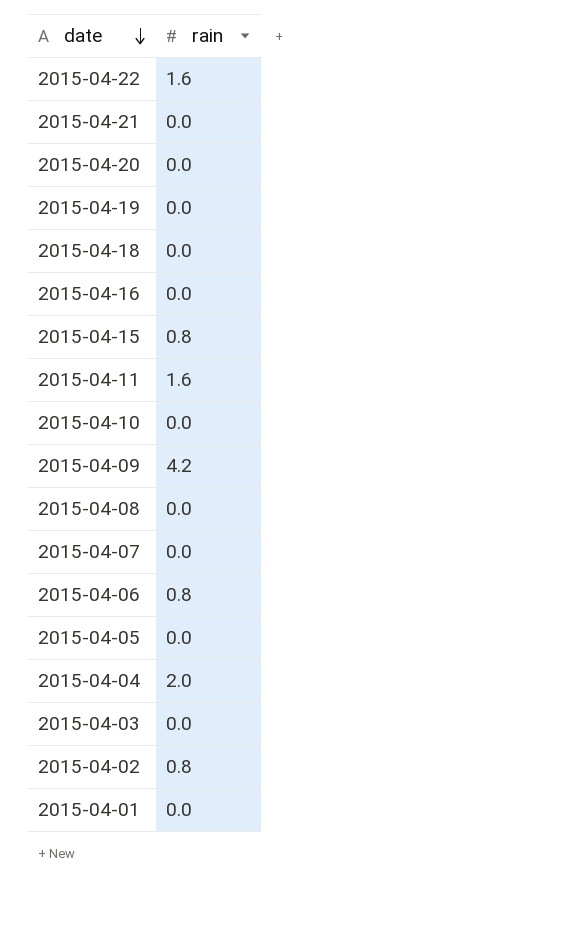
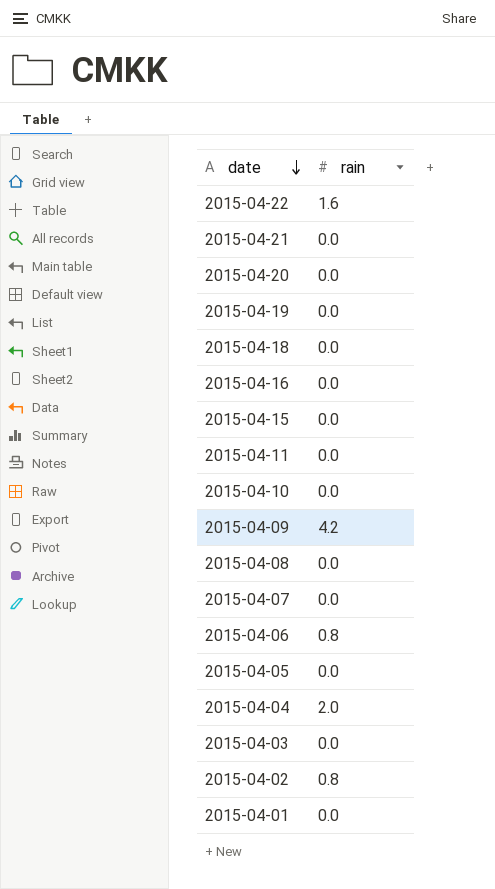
2015-04-15 | rain: 0.8 -> 0.0
2015-04-11 | rain: 1.6 -> 0.0

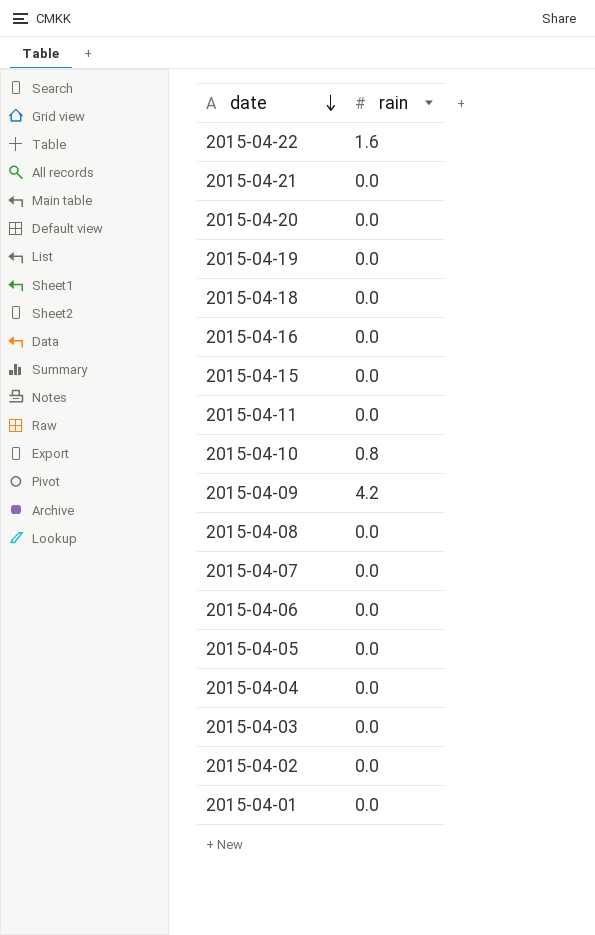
2015-04-10 | rain: 0.0 -> 0.8
2015-04-06 | rain: 0.8 -> 0.0
2015-04-04 | rain: 2.0 -> 0.0
2015-04-02 | rain: 0.8 -> 0.0

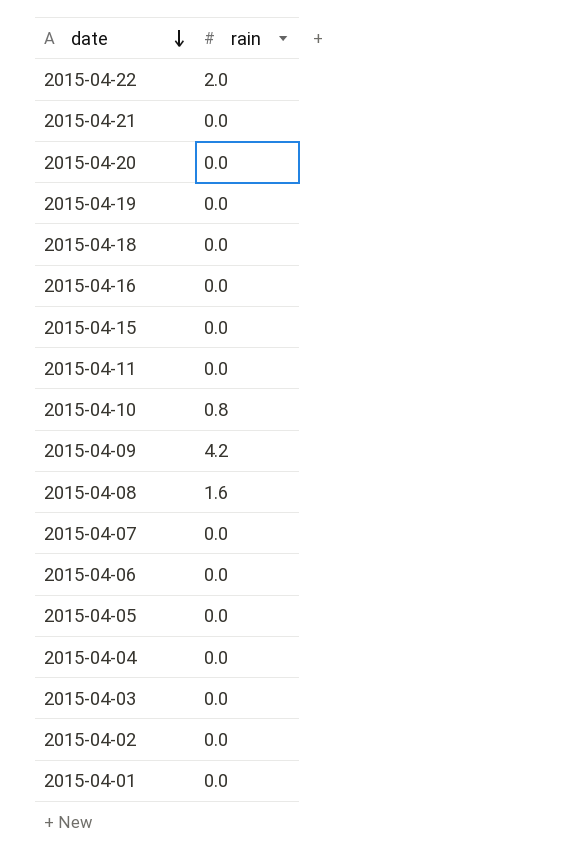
2015-04-22 | rain: 1.6 -> 2.0
2015-04-08 | rain: 0.0 -> 1.6

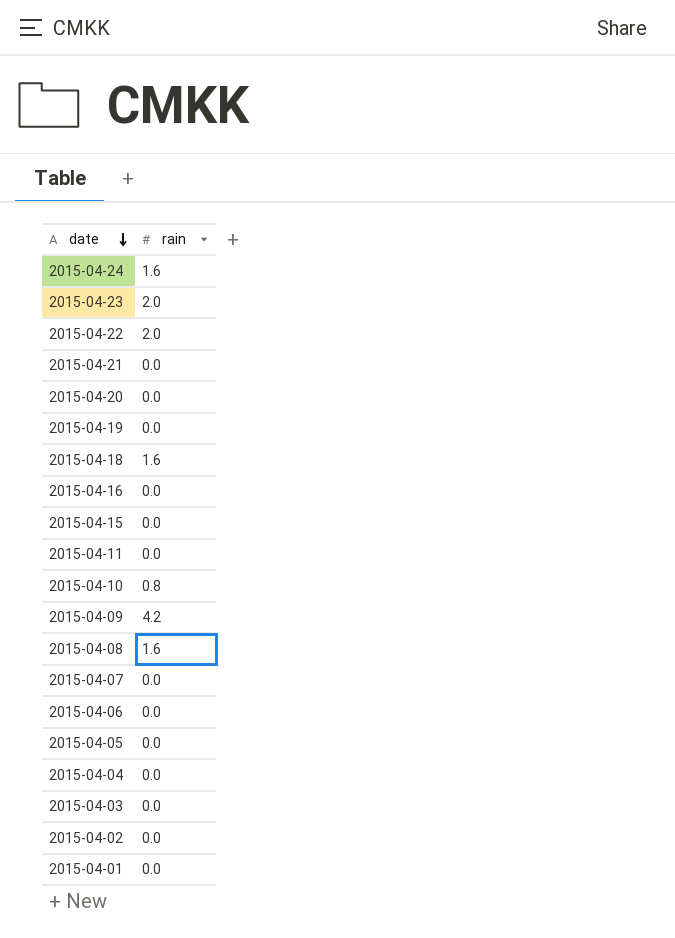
row 2015-04-24: none -> 1.6
row 2015-04-23: none -> 2.0
2015-04-18 | rain: 0.0 -> 1.6

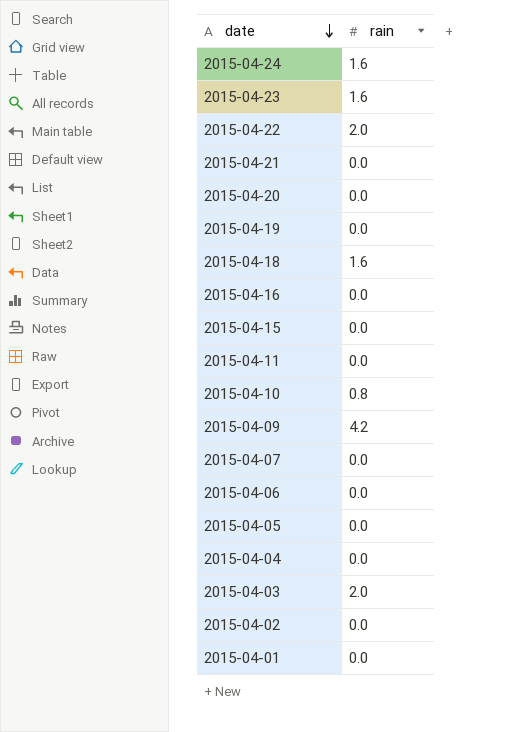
row 2015-04-08: 1.6 -> none
2015-04-23 | rain: 2.0 -> 1.6
2015-04-03 | rain: 0.0 -> 2.0

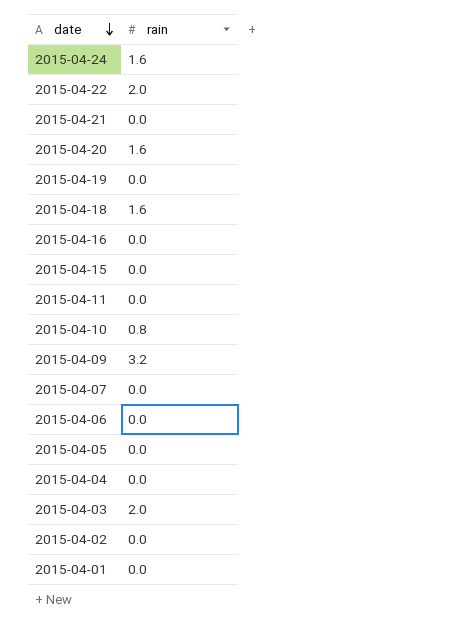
row 2015-04-23: 1.6 -> none
2015-04-20 | rain: 0.0 -> 1.6
2015-04-09 | rain: 4.2 -> 3.2

